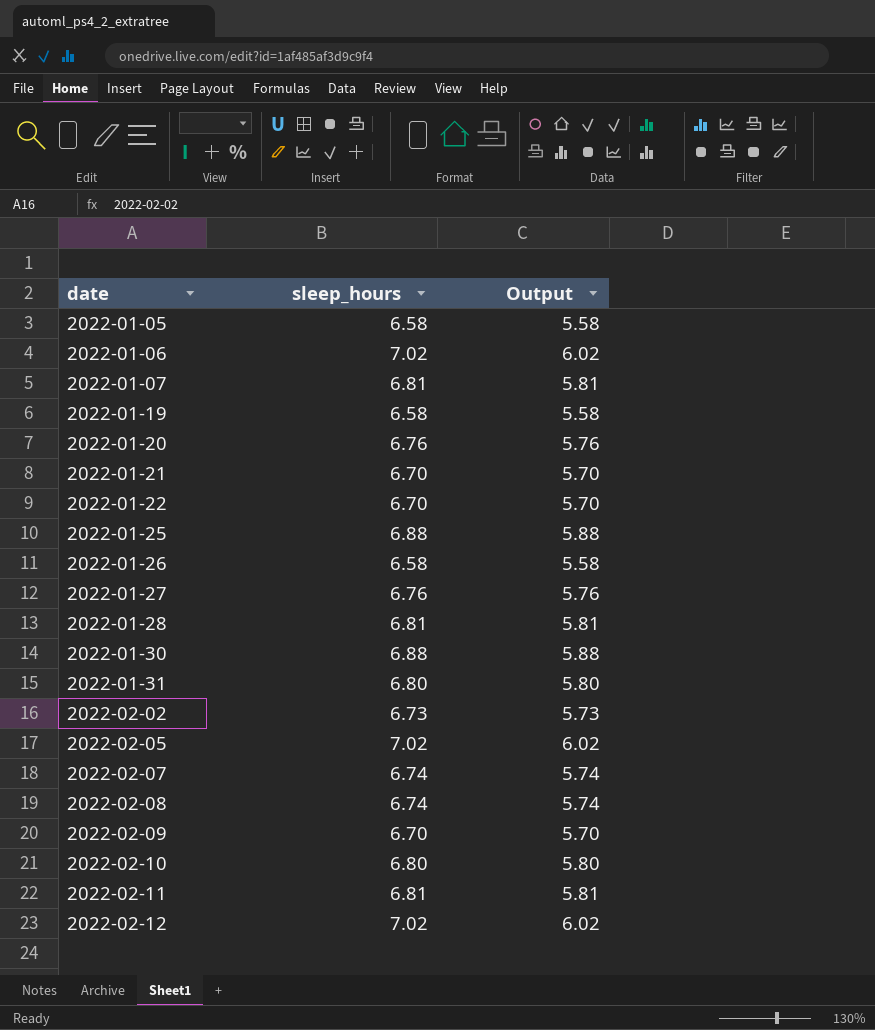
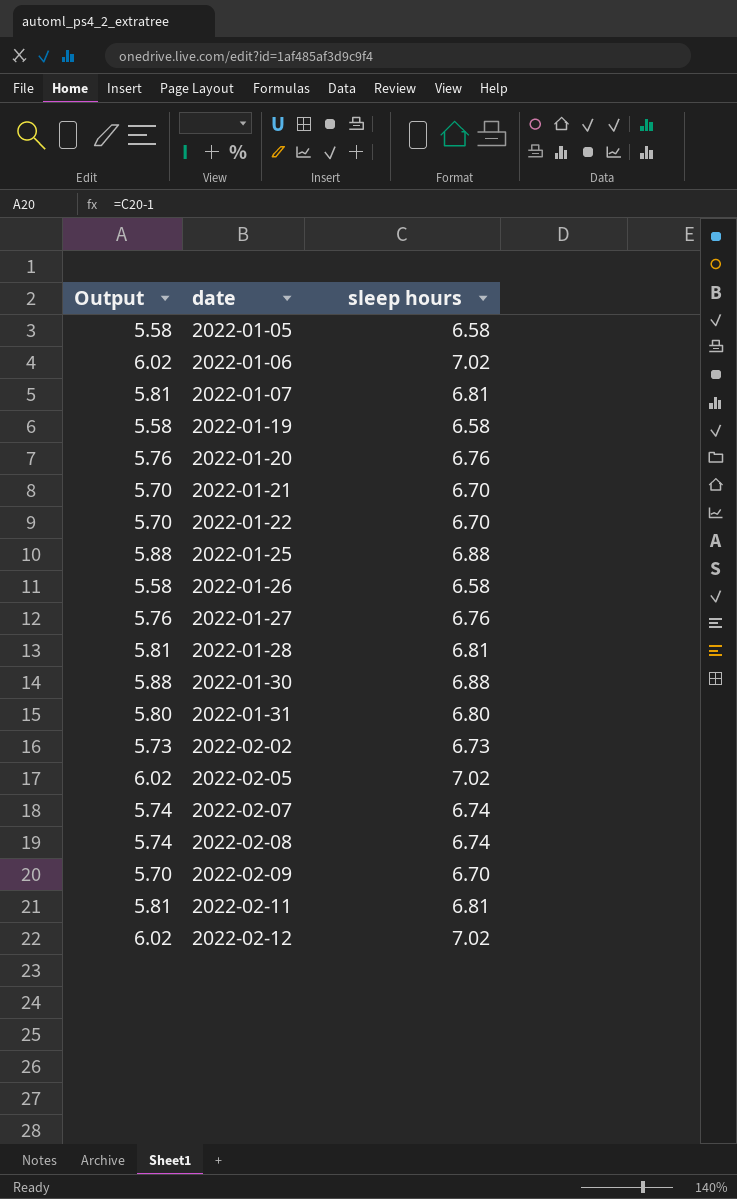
column Output | position: 3 -> 1
column name: sleep_hours -> sleep hours
row 2022-02-10: 6.80 | 5.80 -> none

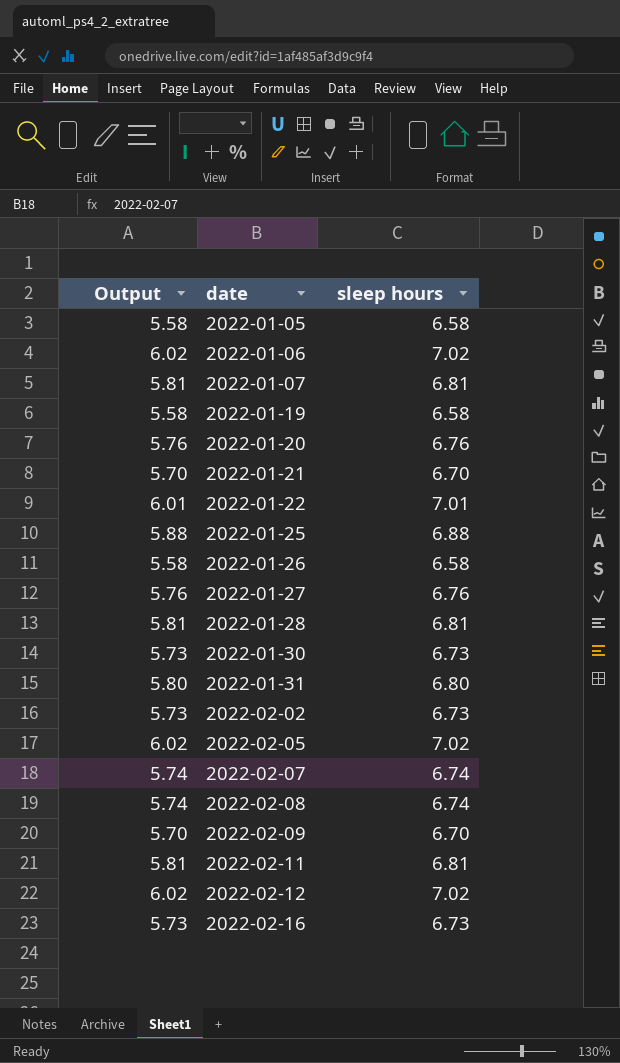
2022-01-22 | Output: 5.70 -> 6.01
2022-01-22 | sleep hours: 6.70 -> 7.01
2022-01-30 | Output: 5.88 -> 5.73
2022-01-30 | sleep hours: 6.88 -> 6.73
row 2022-02-16: none -> 5.73 | 6.73

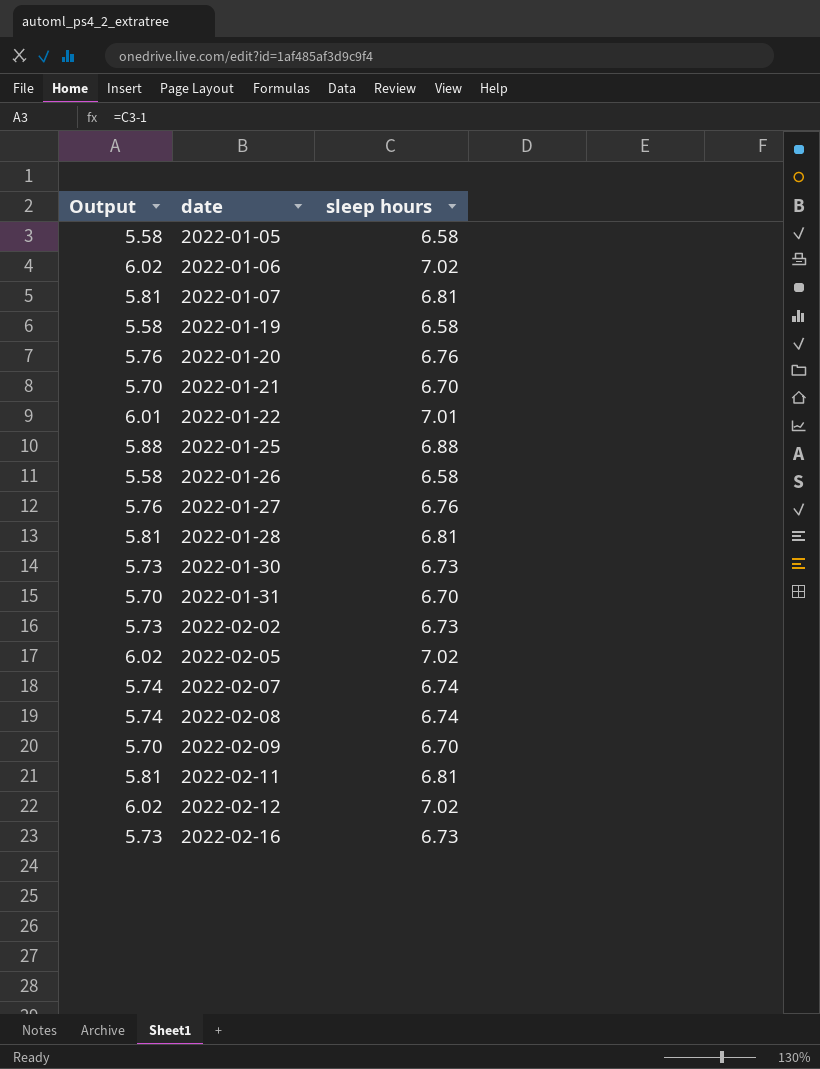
2022-01-31 | Output: 5.80 -> 5.70
2022-01-31 | sleep hours: 6.80 -> 6.70

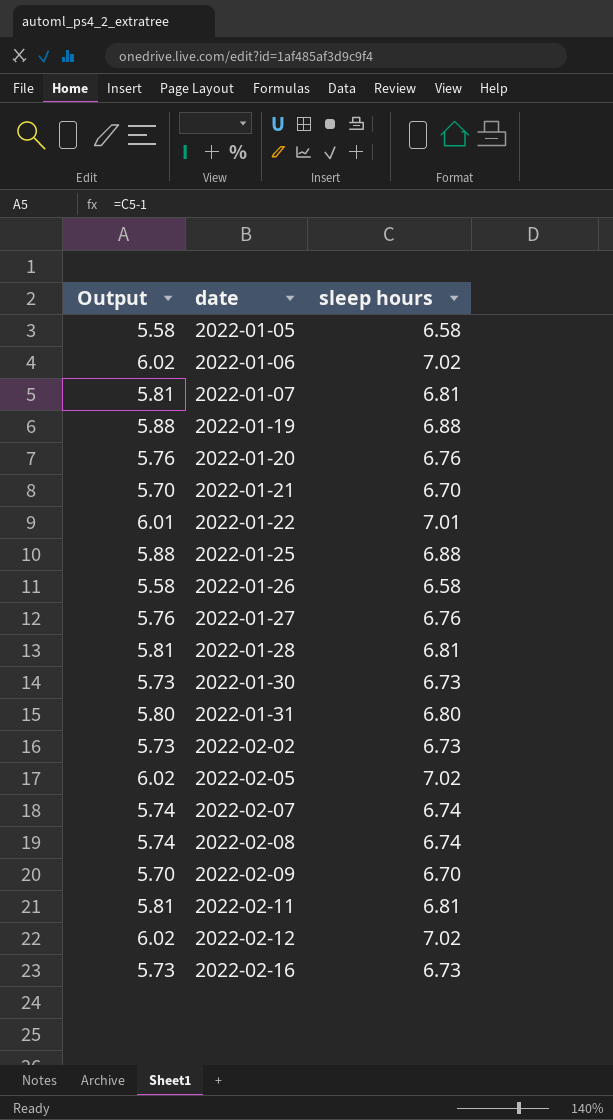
2022-01-19 | Output: 5.58 -> 5.88
2022-01-19 | sleep hours: 6.58 -> 6.88
2022-01-31 | Output: 5.70 -> 5.80
2022-01-31 | sleep hours: 6.70 -> 6.80

